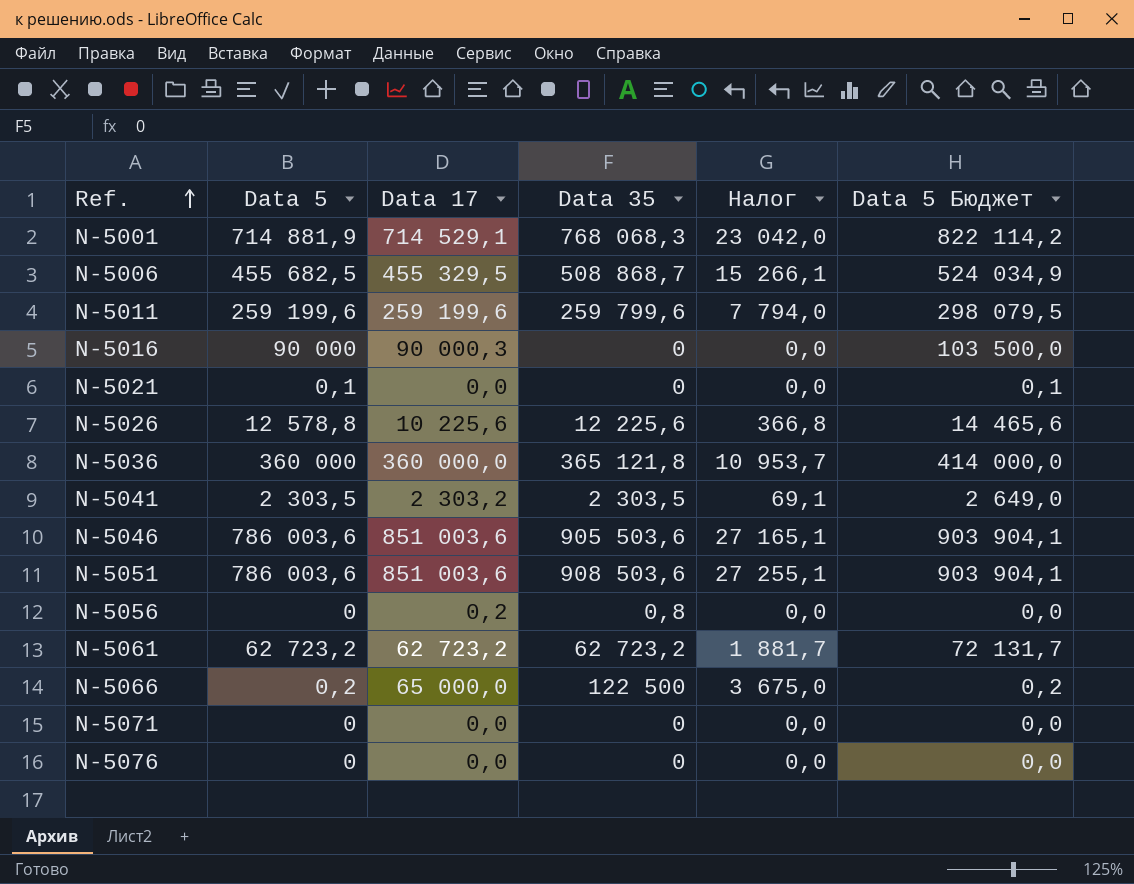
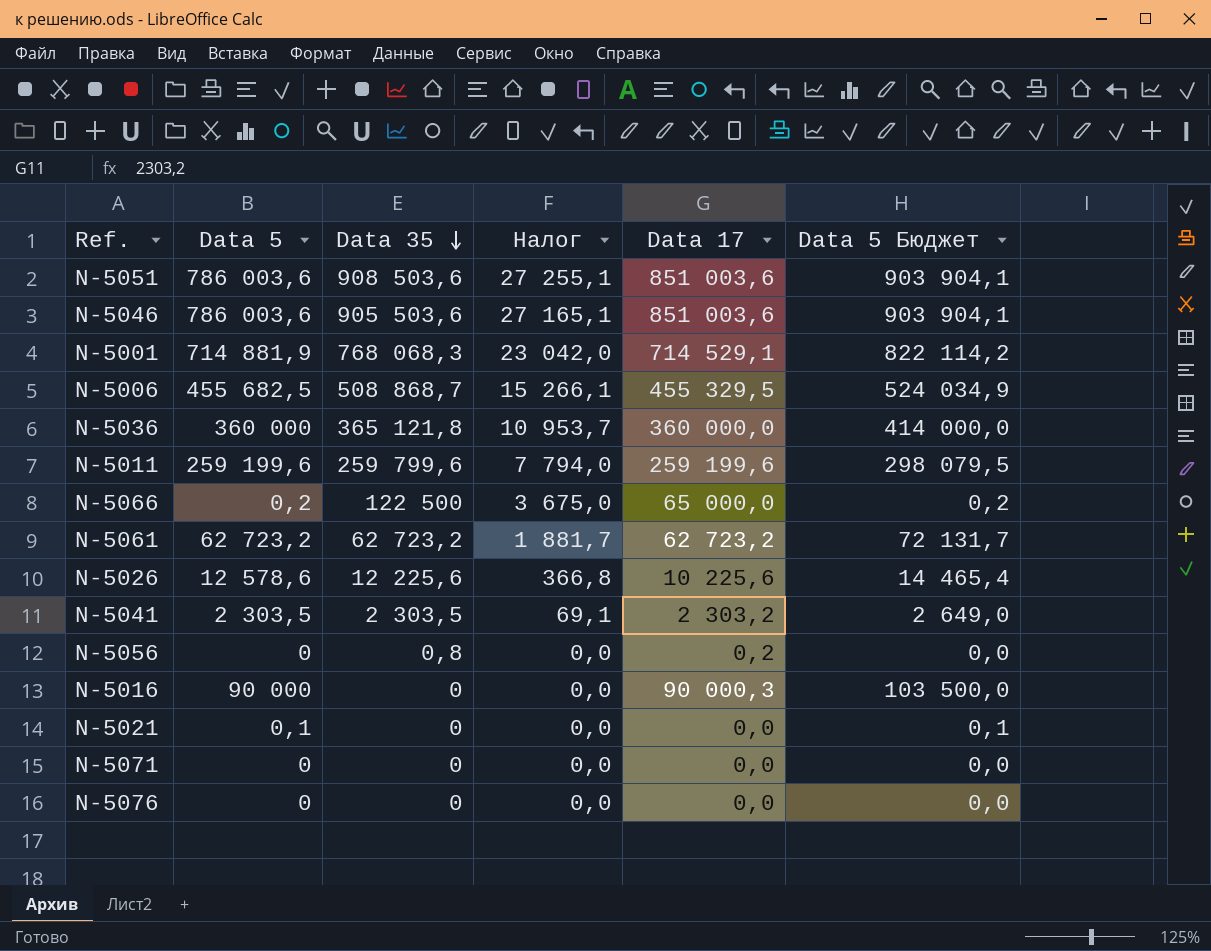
row order: Ref. ascending -> Data 35 descending
column Data 17 | position: 3 -> 5
N-5026 | Data 5: 12 578,8 -> 12 578,6
N-5026 | Data 5 Бюджет: 14 465,6 -> 14 465,4

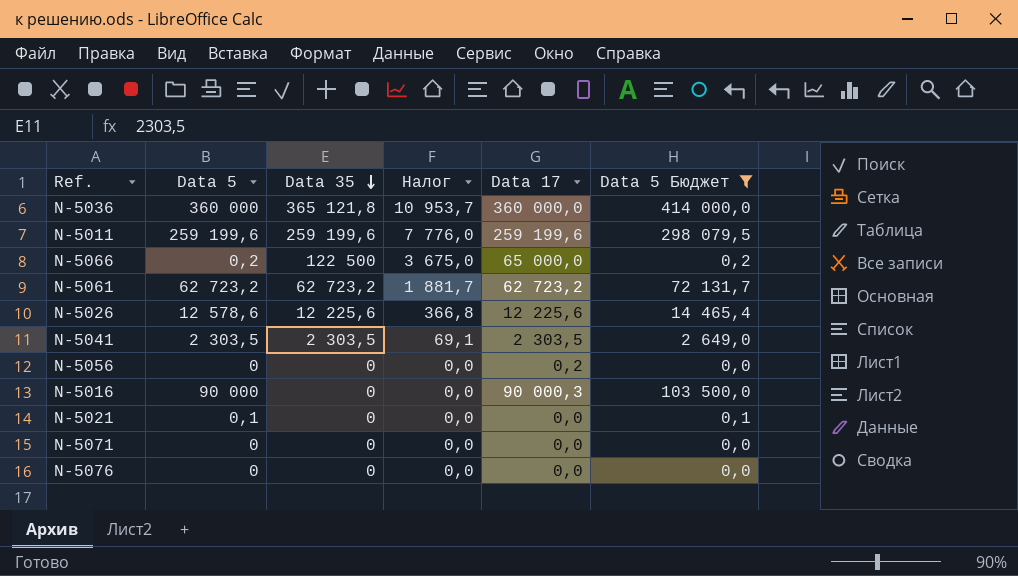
filter: none -> Data 5 Бюджет <= 414 000,0
N-5011 | Data 35: 259 799,6 -> 259 199,6
N-5011 | Налог: 7 794,0 -> 7 776,0
N-5026 | Data 17: 10 225,6 -> 12 225,6
N-5041 | Data 17: 2 303,2 -> 2 303,5
N-5056 | Data 35: 0,8 -> 0

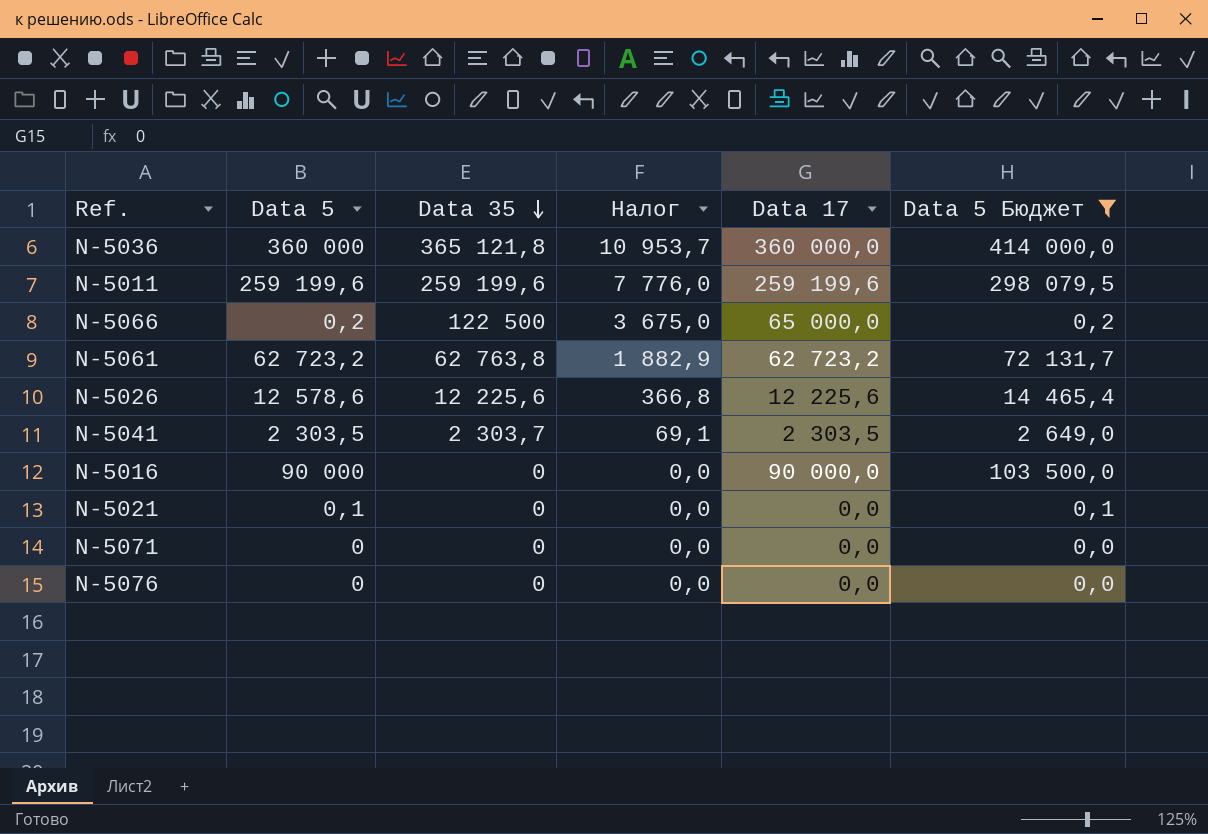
row N-5056: 0 | 0 | 0,0 | 0,2 | 0,0 -> none
N-5061 | Data 35: 62 723,2 -> 62 763,8
N-5061 | Налог: 1 881,7 -> 1 882,9
N-5041 | Data 35: 2 303,5 -> 2 303,7
N-5016 | Data 17: 90 000,3 -> 90 000,0

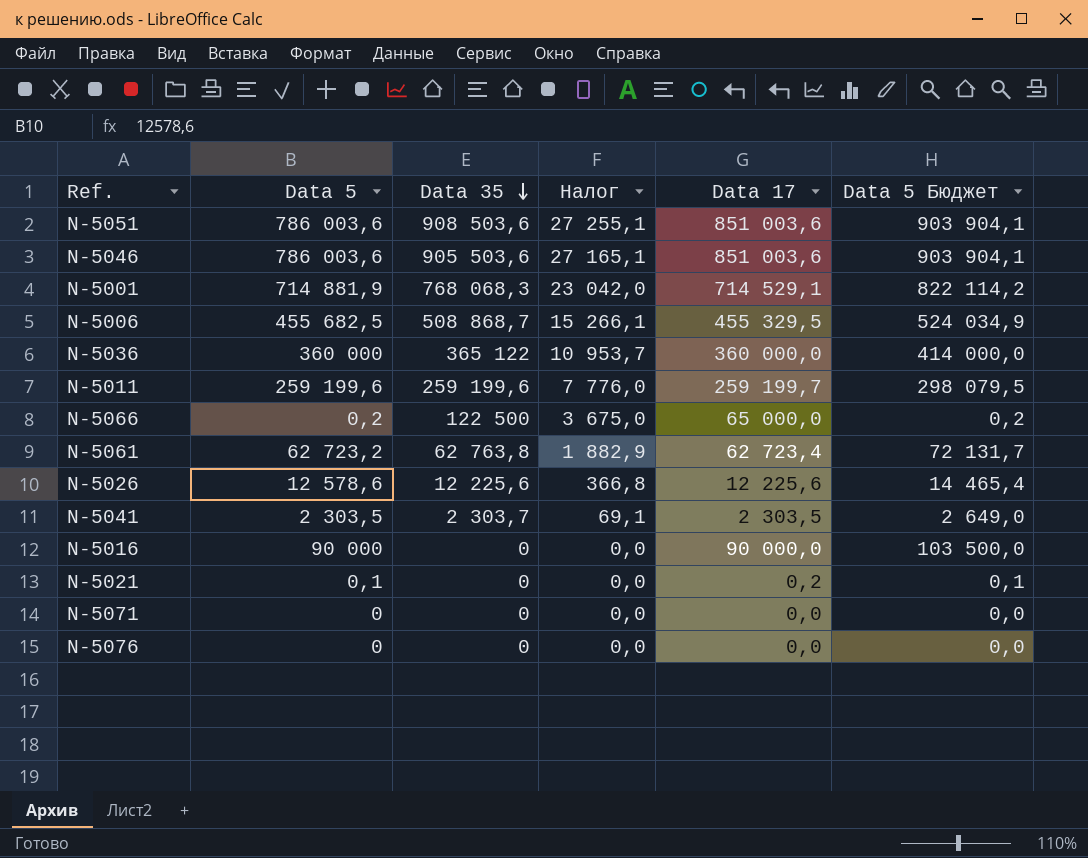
filter: Data 5 Бюджет <= 414 000,0 -> none
N-5036 | Data 35: 365 121,8 -> 365 122
N-5011 | Data 17: 259 199,6 -> 259 199,7
N-5061 | Data 17: 62 723,2 -> 62 723,4
N-5021 | Data 17: 0,0 -> 0,2

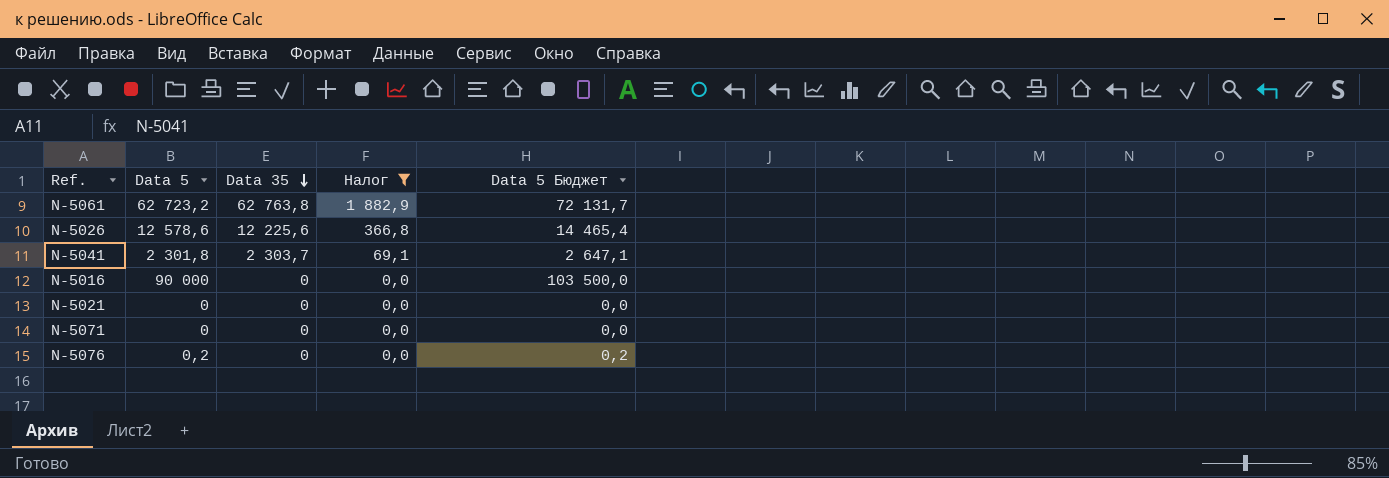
filter: none -> Налог <= 1 882,9
column Data 17 | position: 5 -> none
N-5041 | Data 5: 2 303,5 -> 2 301,8
N-5041 | Data 5 Бюджет: 2 649,0 -> 2 647,1
N-5021 | Data 5: 0,1 -> 0
N-5021 | Data 5 Бюджет: 0,1 -> 0,0
N-5076 | Data 5: 0 -> 0,2
N-5076 | Data 5 Бюджет: 0,0 -> 0,2

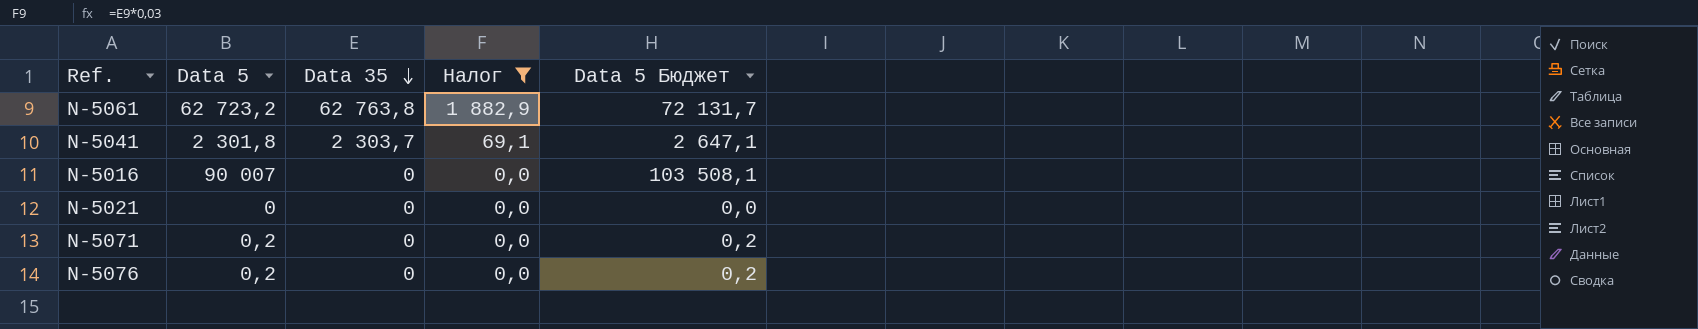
row N-5026: 12 578,6 | 12 225,6 | 366,8 | 14 465,4 -> none
N-5016 | Data 5: 90 000 -> 90 007
N-5016 | Data 5 Бюджет: 103 500,0 -> 103 508,1
N-5071 | Data 5: 0 -> 0,2
N-5071 | Data 5 Бюджет: 0,0 -> 0,2

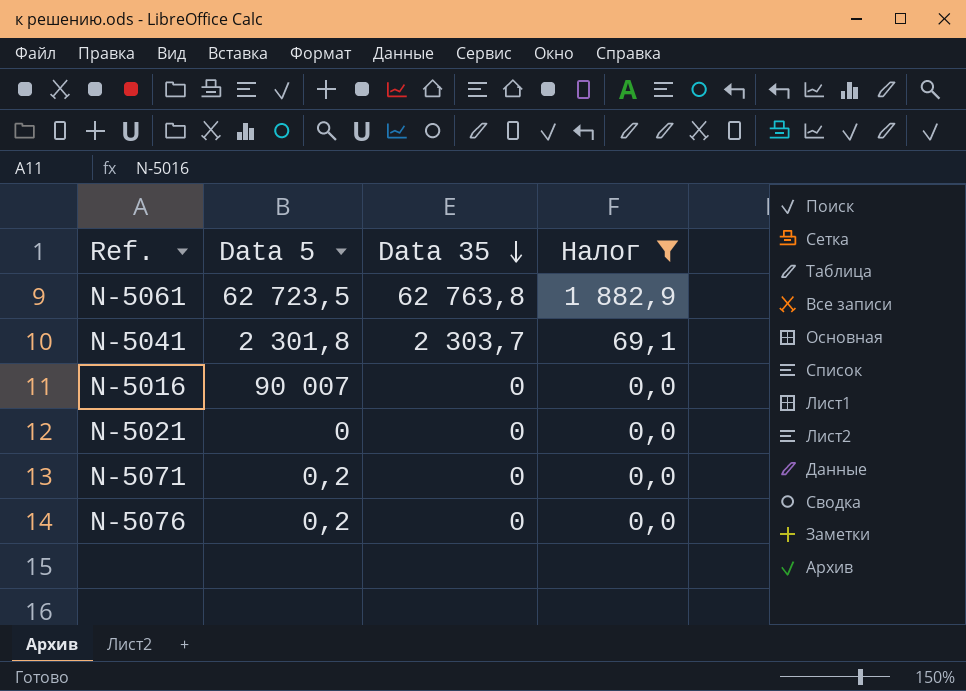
column Data 5 Бюджет | formula: [Data 5] * 1,15 -> none
N-5061 | Data 5: 62 723,2 -> 62 723,5

